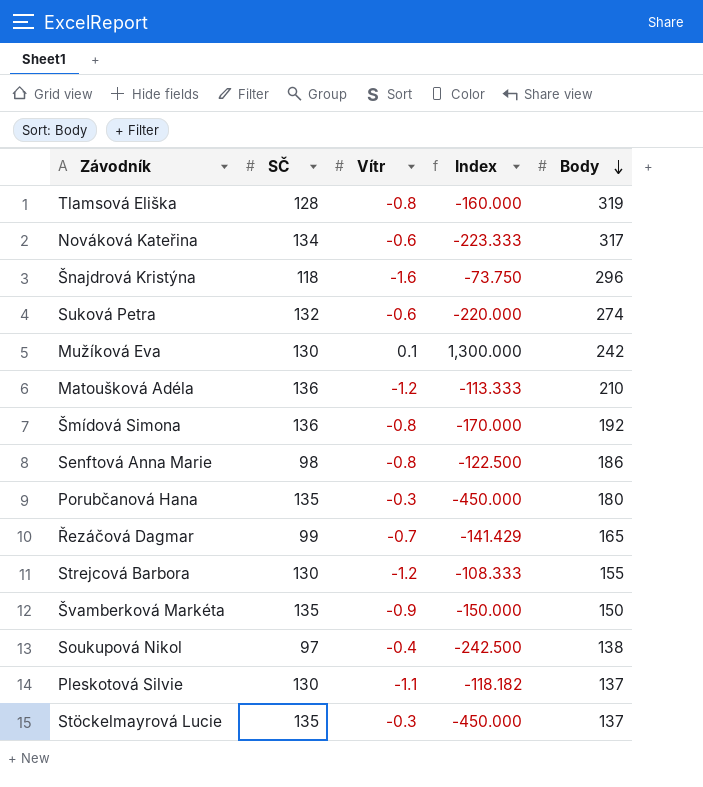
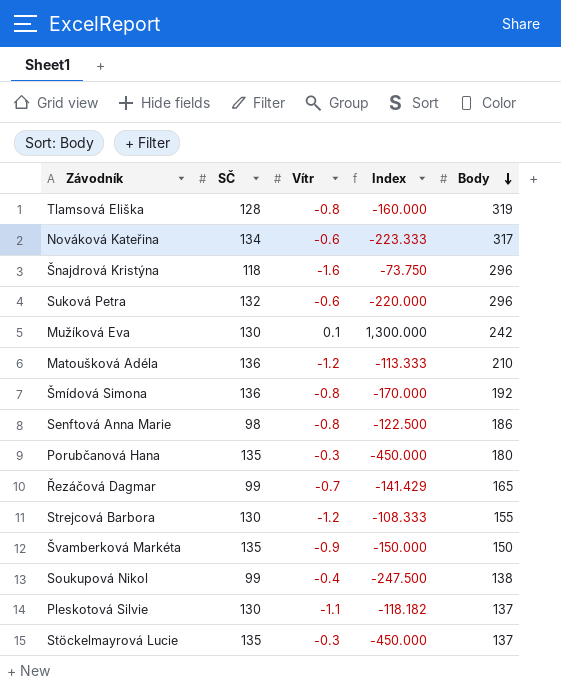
Suková Petra | Body: 274 -> 296
Soukupová Nikol | SČ: 97 -> 99
Soukupová Nikol | Index: -242.500 -> -247.500

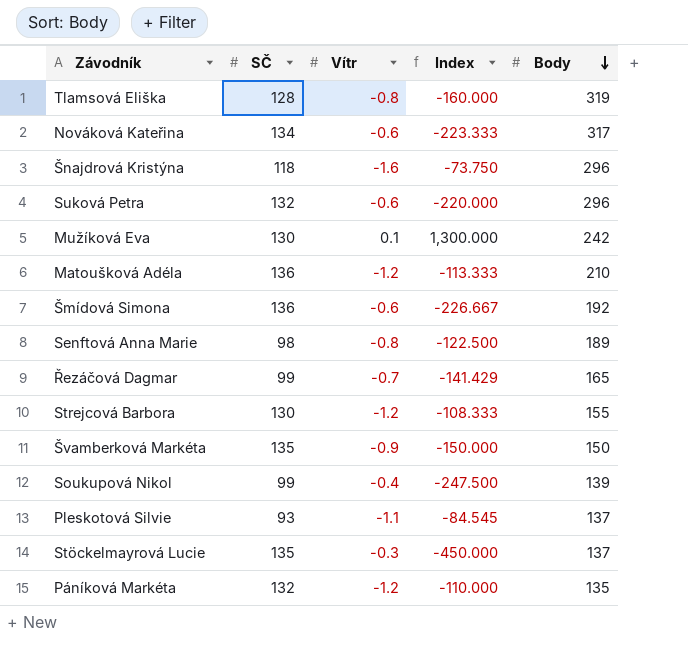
row Porubčanová Hana: 135 | -0.3 | -450.000 | 180 -> none
Šmídová Simona | Vítr: -0.8 -> -0.6
Šmídová Simona | Index: -170.000 -> -226.667
Senftová Anna Marie | Body: 186 -> 189
Soukupová Nikol | Body: 138 -> 139
Pleskotová Silvie | SČ: 130 -> 93
Pleskotová Silvie | Index: -118.182 -> -84.545
row Páníková Markéta: none -> 132 | -1.2 | -110.000 | 135

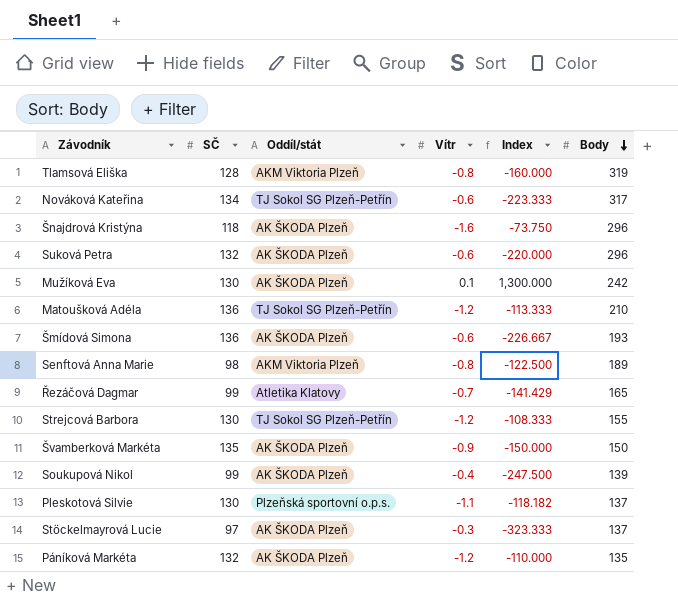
column Oddíl/stát | position: none -> 3
Šmídová Simona | Body: 192 -> 193
Pleskotová Silvie | SČ: 93 -> 130
Pleskotová Silvie | Index: -84.545 -> -118.182
Stöckelmayrová Lucie | SČ: 135 -> 97
Stöckelmayrová Lucie | Index: -450.000 -> -323.333

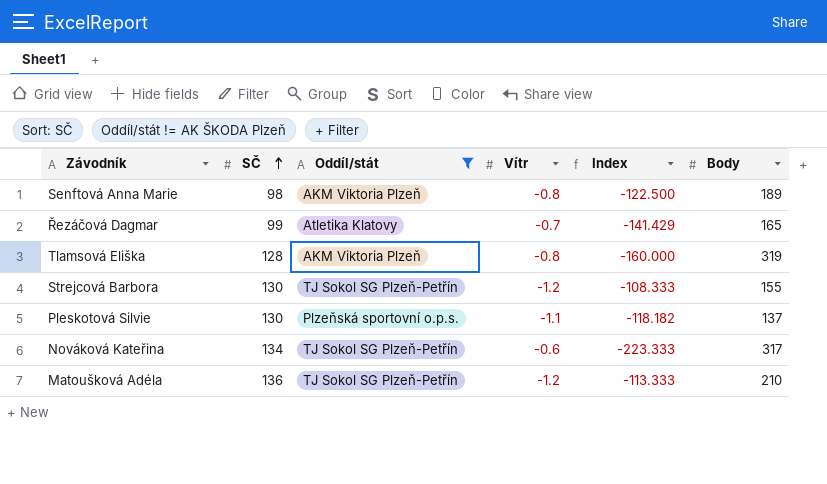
filter: none -> Oddíl/stát != AK ŠKODA Plzeň
row order: Body descending -> SČ ascending

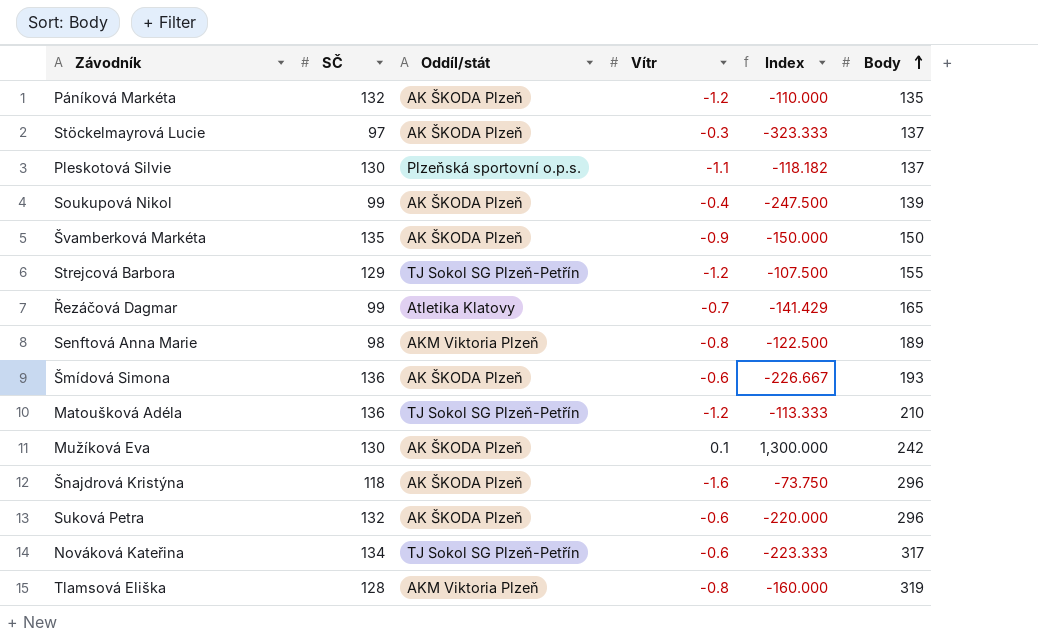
filter: Oddíl/stát != AK ŠKODA Plzeň -> none
row order: SČ ascending -> Body ascending
Strejcová Barbora | SČ: 130 -> 129
Strejcová Barbora | Index: -108.333 -> -107.500

